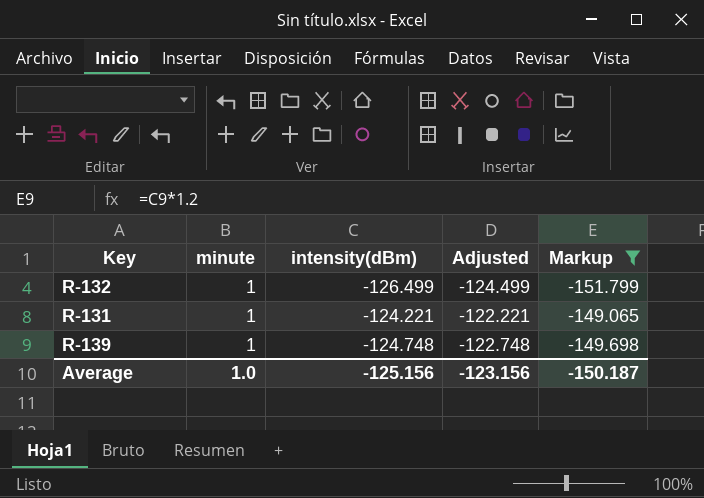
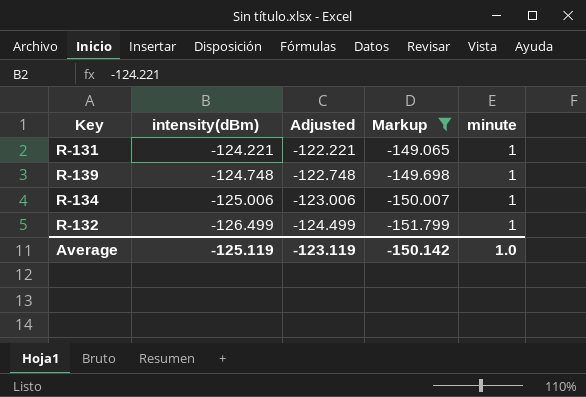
row order: none -> intensity(dBm) descending
column minute | position: 2 -> 5
row R-134: none -> -125.006 | -123.006 | -150.007 | 1
Average | intensity(dBm): -125.156 -> -125.119
Average | Adjusted: -123.156 -> -123.119
Average | Markup: -150.187 -> -150.142

